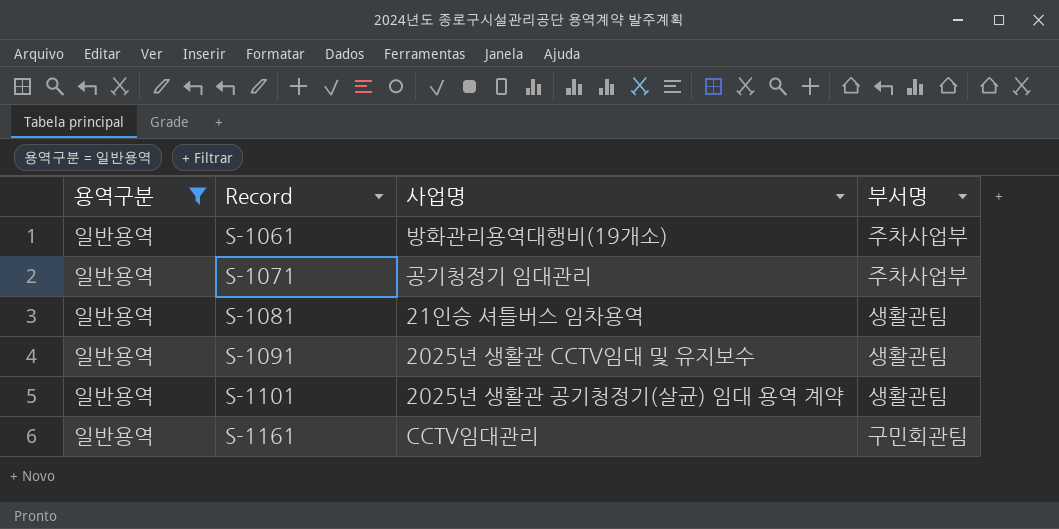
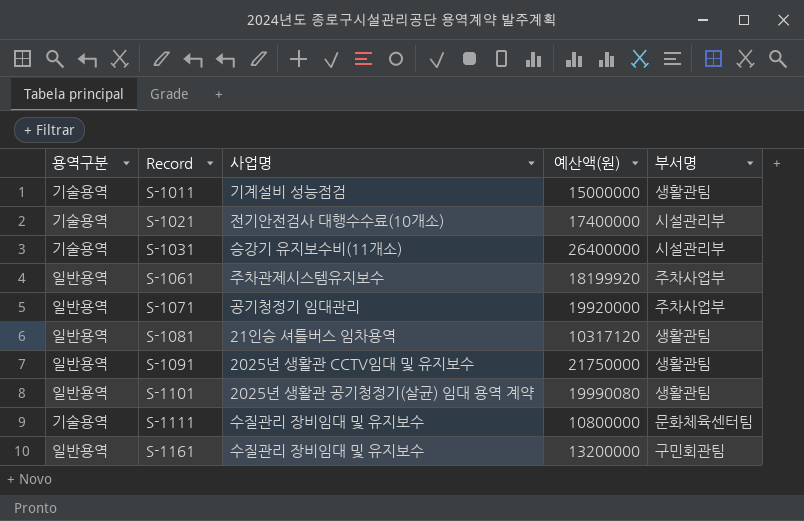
filter: 용역구분 = 일반용역 -> none
column 예산액(원) | position: none -> 4
S-1061 | 사업명: 방화관리용역대행비(19개소) -> 주차관제시스템유지보수
S-1161 | 사업명: CCTV임대관리 -> 수질관리 장비임대 및 유지보수

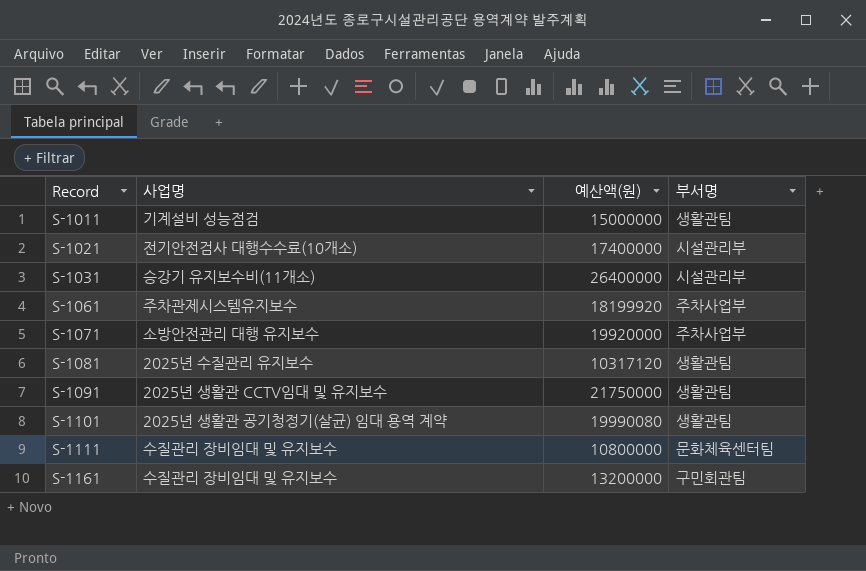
column 용역구분 | position: 1 -> none
S-1071 | 사업명: 공기청정기 임대관리 -> 소방안전관리 대행 유지보수
S-1081 | 사업명: 21인승 셔틀버스 임차용역 -> 2025년 수질관리 유지보수

